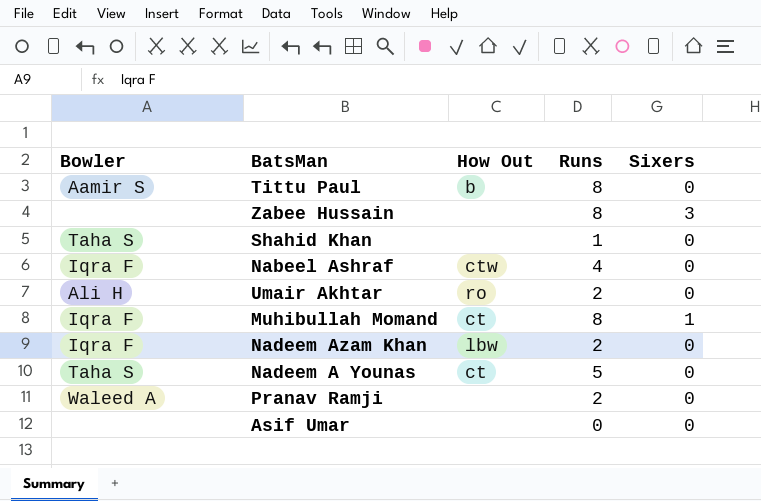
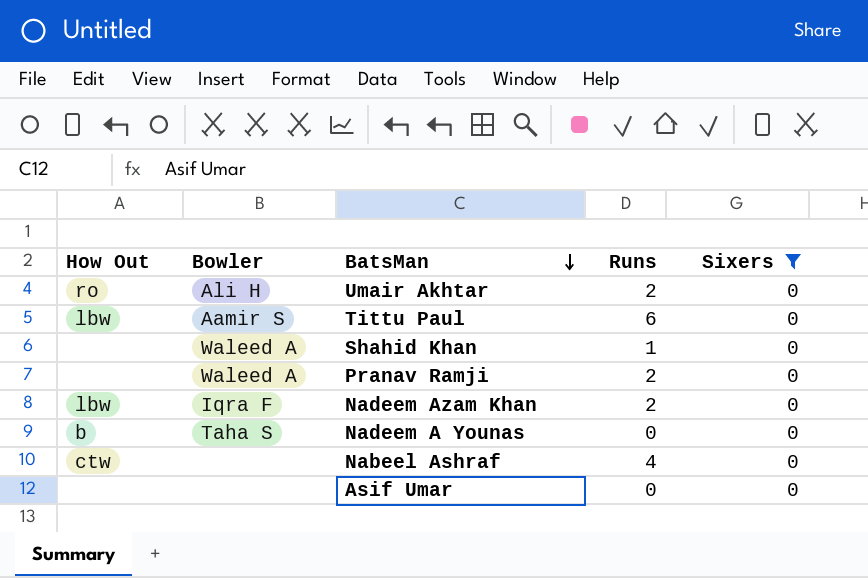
filter: none -> Sixers = 0
row order: none -> BatsMan descending
column How Out | position: 3 -> 1
Tittu Paul | How Out: b -> lbw
Tittu Paul | Runs: 8 -> 6
Shahid Khan | Bowler: Taha S -> Waleed A
Nadeem A Younas | How Out: ct -> b
Nadeem A Younas | Runs: 5 -> 0
Nabeel Ashraf | Bowler: Iqra F -> none

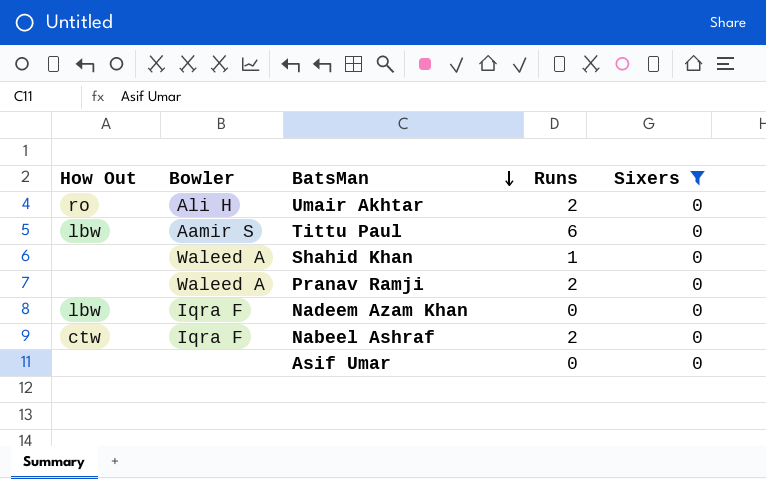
row Nadeem A Younas: b | Taha S | 0 | 0 -> none
Nadeem Azam Khan | Runs: 2 -> 0
Nabeel Ashraf | Bowler: none -> Iqra F
Nabeel Ashraf | Runs: 4 -> 2

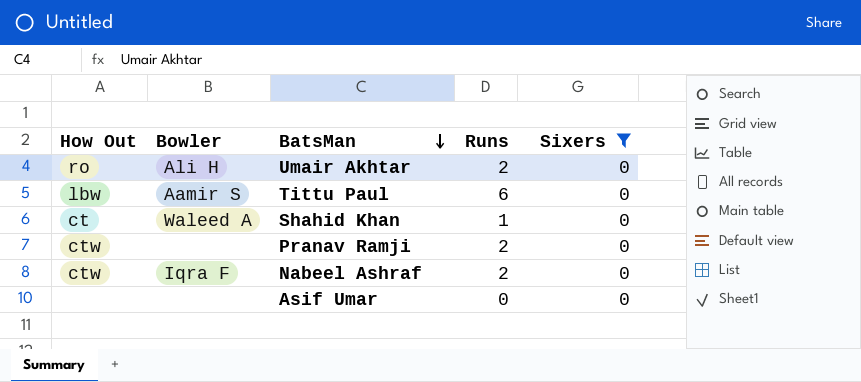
row Nadeem Azam Khan: lbw | Iqra F | 0 | 0 -> none
Shahid Khan | How Out: none -> ct
Pranav Ramji | How Out: none -> ctw
Pranav Ramji | Bowler: Waleed A -> none

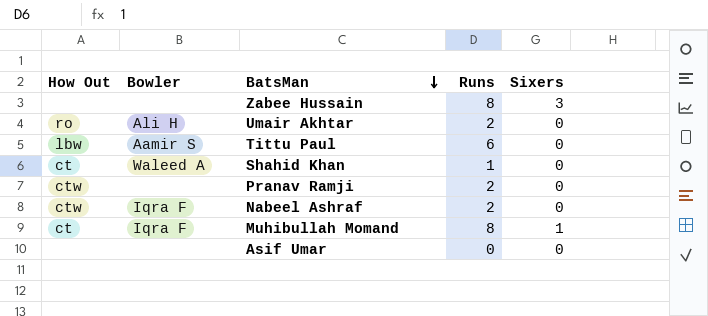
filter: Sixers = 0 -> none

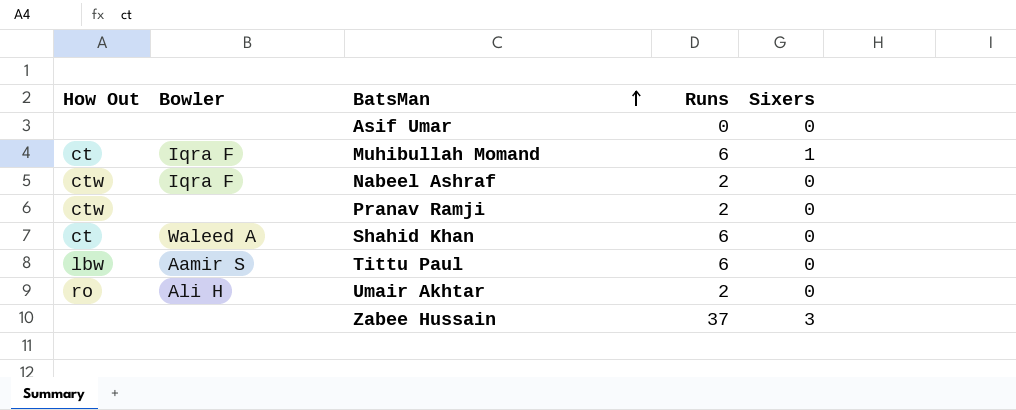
row order: BatsMan descending -> BatsMan ascending
Muhibullah Momand | Runs: 8 -> 6
Shahid Khan | Runs: 1 -> 6
Zabee Hussain | Runs: 8 -> 37

